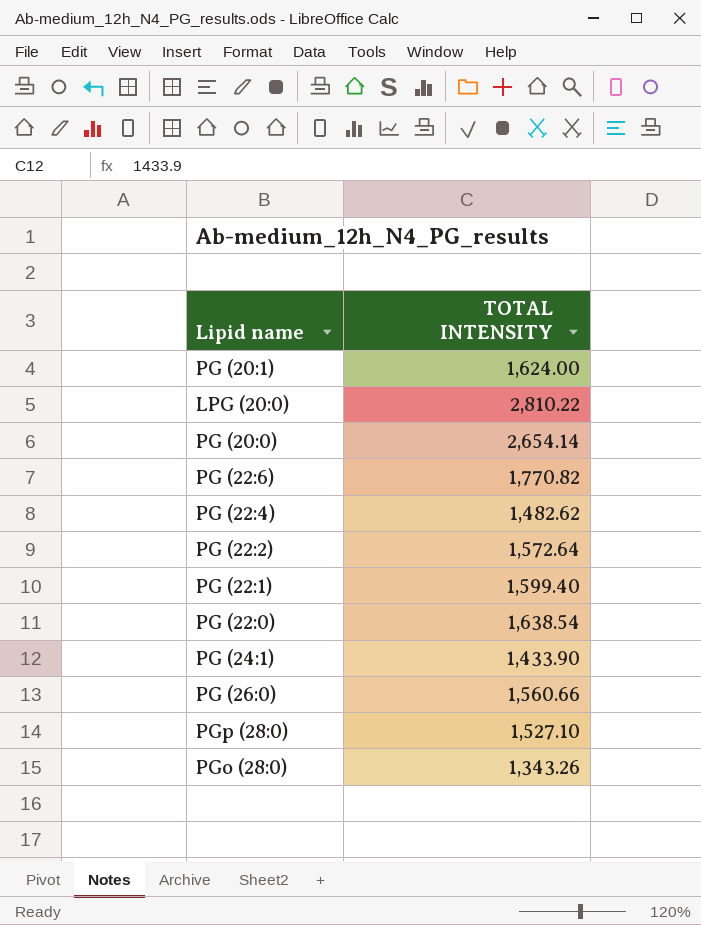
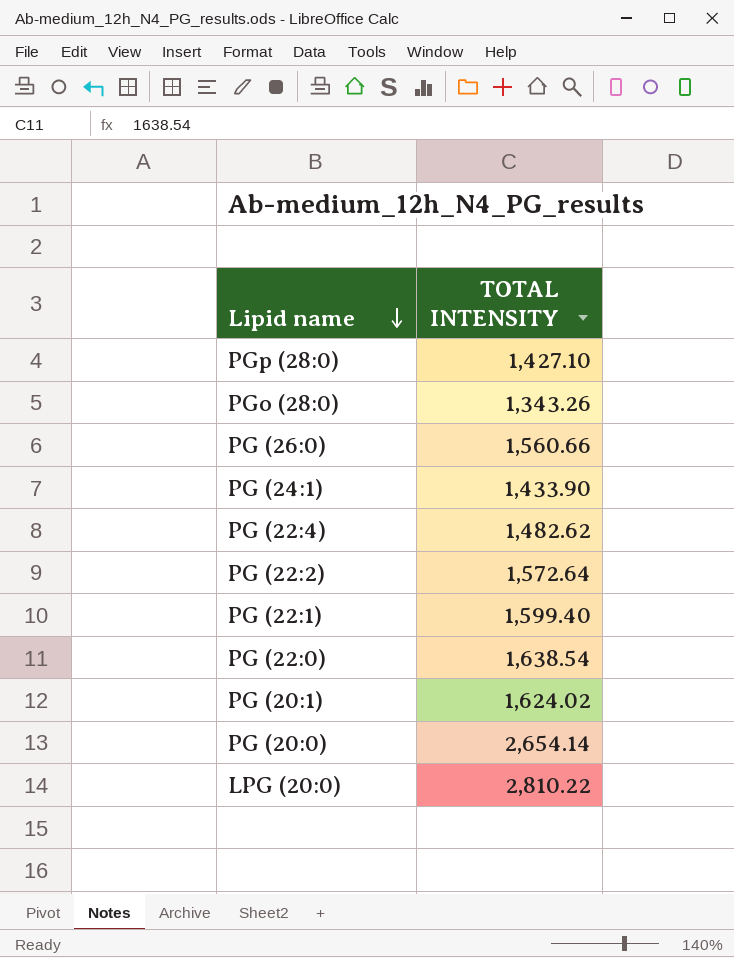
row order: none -> Lipid name descending
row PG (22:6): 1,770.82 -> none
PGp (28:0) | TOTAL INTENSITY: 1,527.10 -> 1,427.10
PG (20:1) | TOTAL INTENSITY: 1,624.00 -> 1,624.02

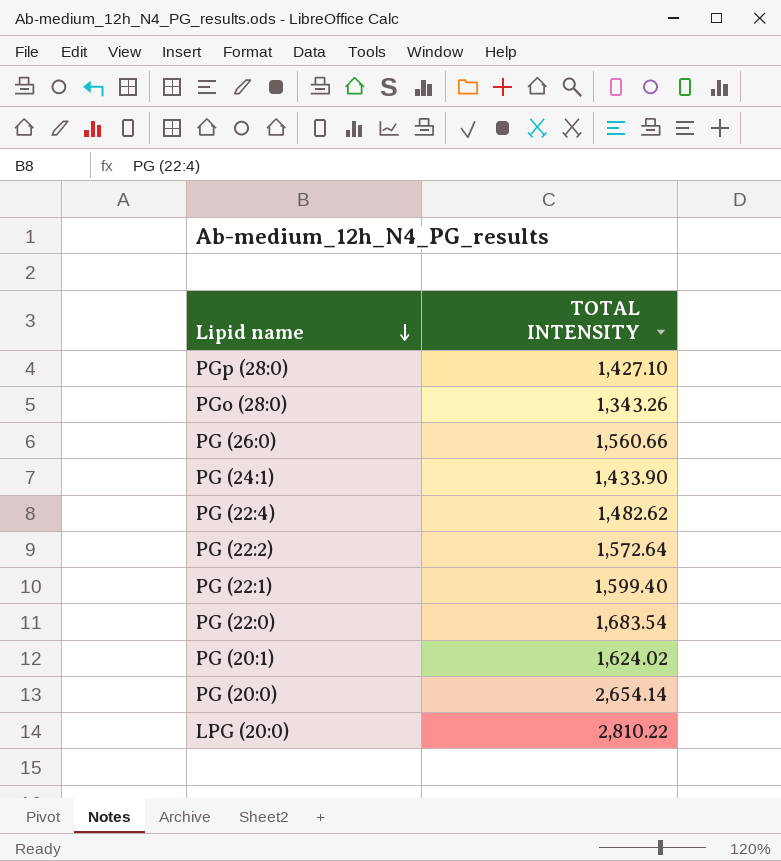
PG (22:0) | TOTAL INTENSITY: 1,638.54 -> 1,683.54

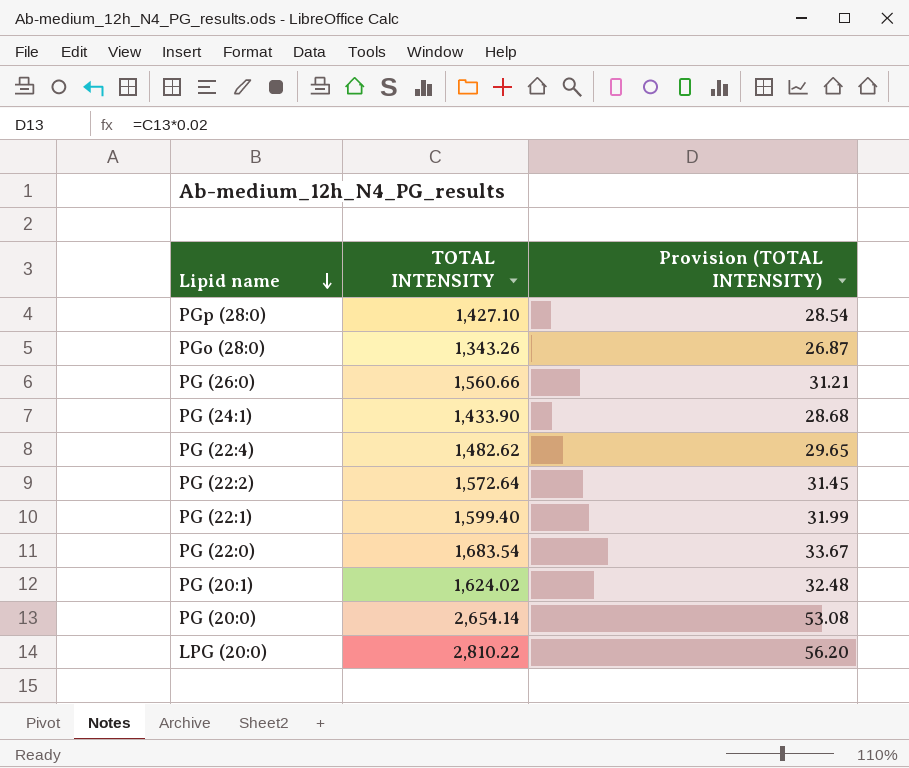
column Provision (TOTAL INTENSITY) | formula: none -> [TOTAL INTENSITY] * 0.02

